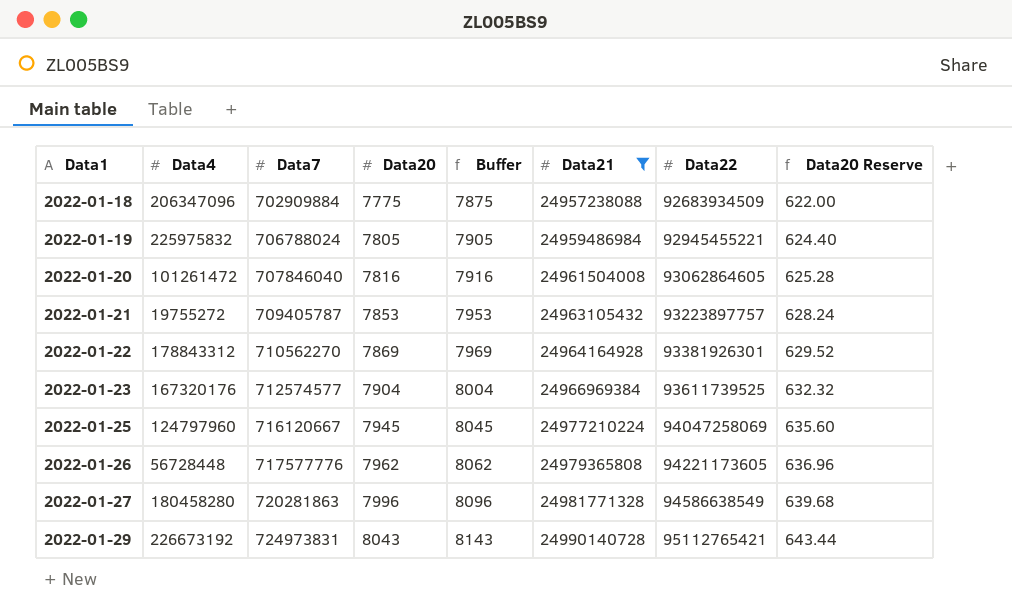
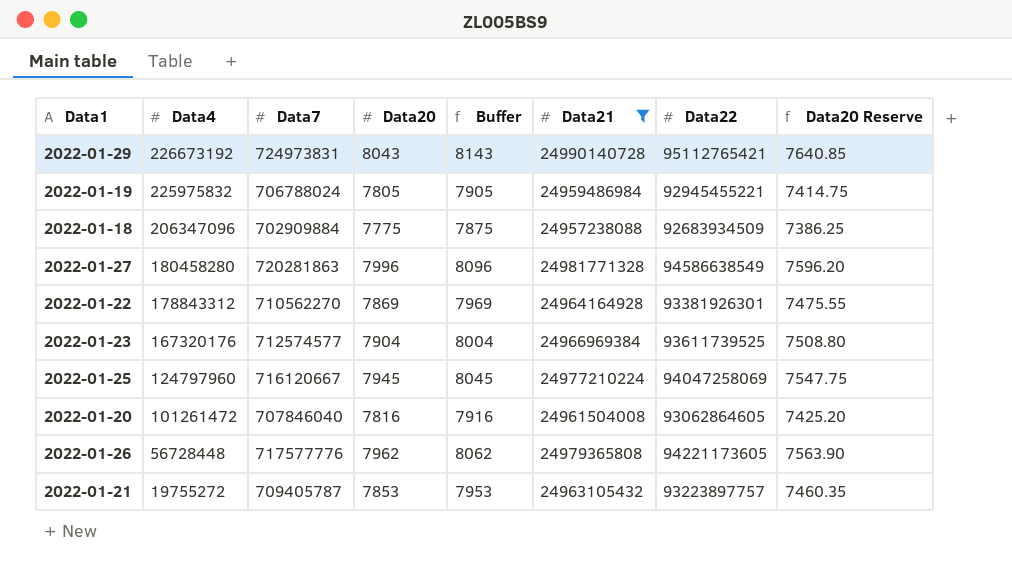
row order: Data1 ascending -> Data4 descending
column Data20 Reserve | formula: [Data20] * 0.08 -> [Data20] * 0.95

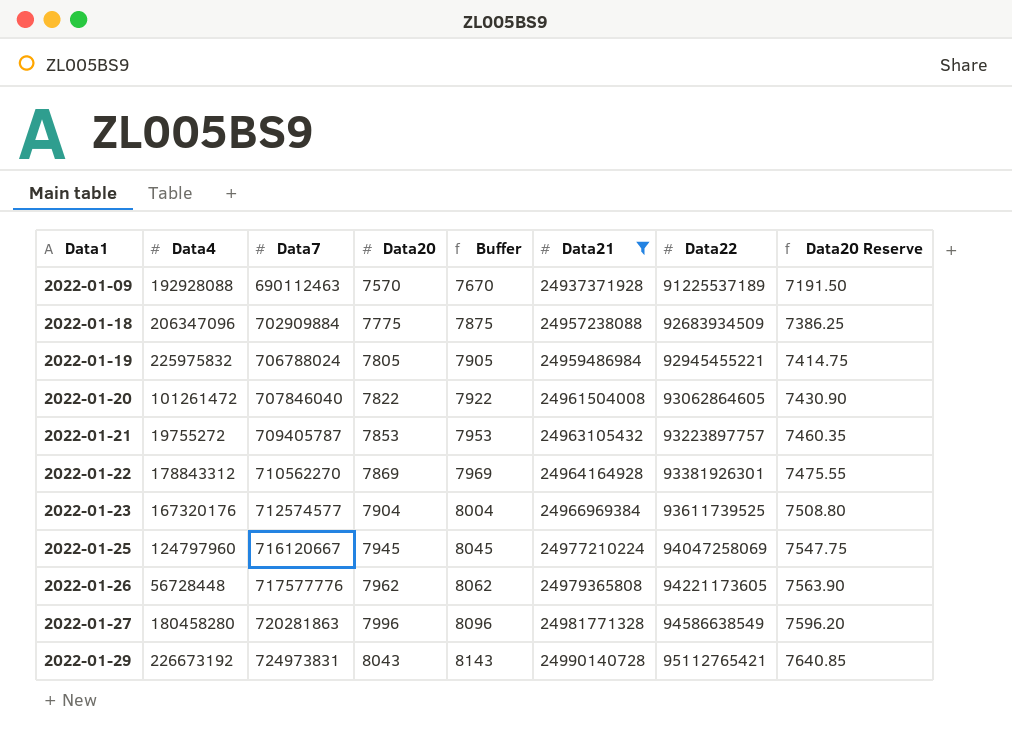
row order: Data4 descending -> Data1 ascending
row 2022-01-09: none -> 192928088 | 690112463 | 7570 | 7670 | 24937371928 | 91225537189 | 7191.50
2022-01-20 | Data20: 7816 -> 7822
2022-01-20 | Buffer: 7916 -> 7922
2022-01-20 | Data20 Reserve: 7425.20 -> 7430.90

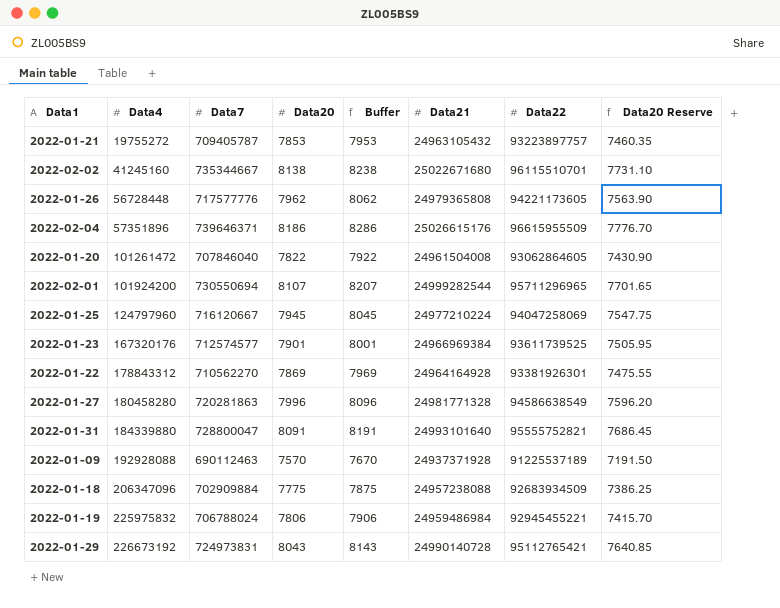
filter: Data21 <= 24990140728 -> none
row order: Data1 ascending -> Data4 ascending
2022-01-23 | Data20: 7904 -> 7901
2022-01-23 | Buffer: 8004 -> 8001
2022-01-23 | Data20 Reserve: 7508.80 -> 7505.95
2022-01-19 | Data20: 7805 -> 7806
2022-01-19 | Buffer: 7905 -> 7906
2022-01-19 | Data20 Reserve: 7414.75 -> 7415.70

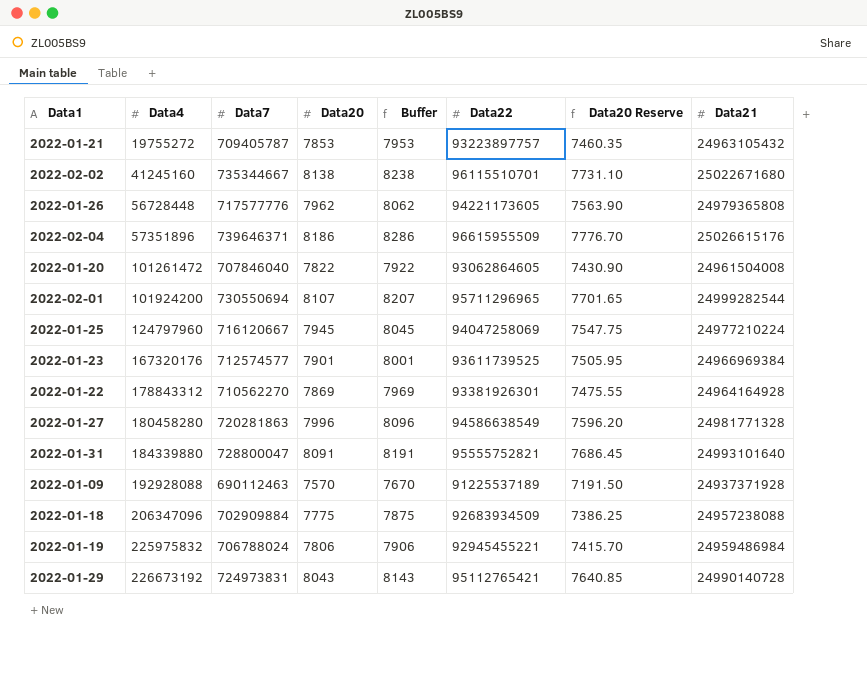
column Data21 | position: 6 -> 8

